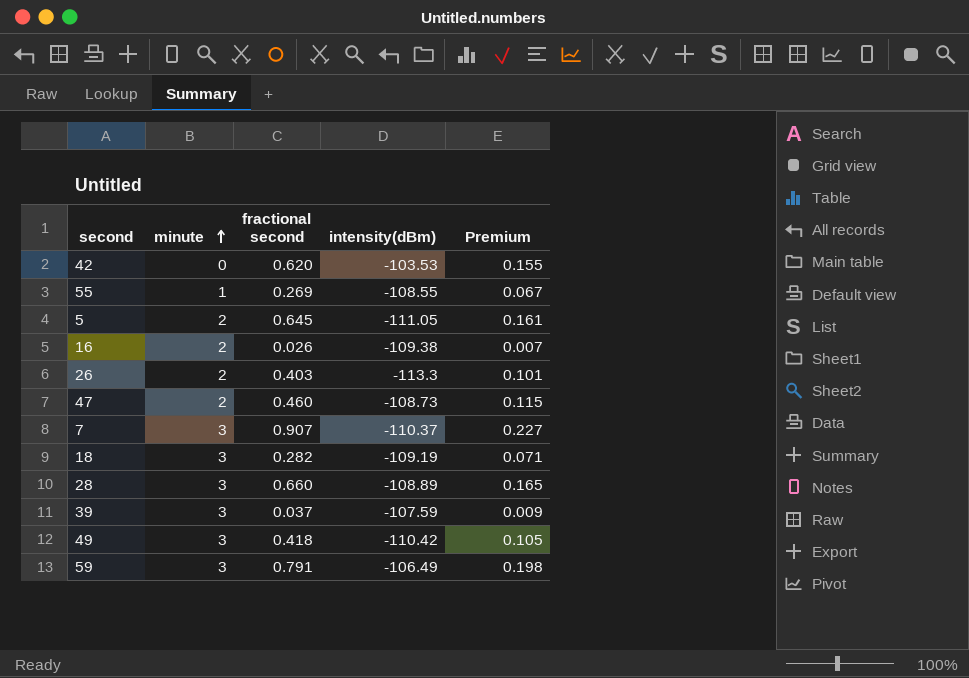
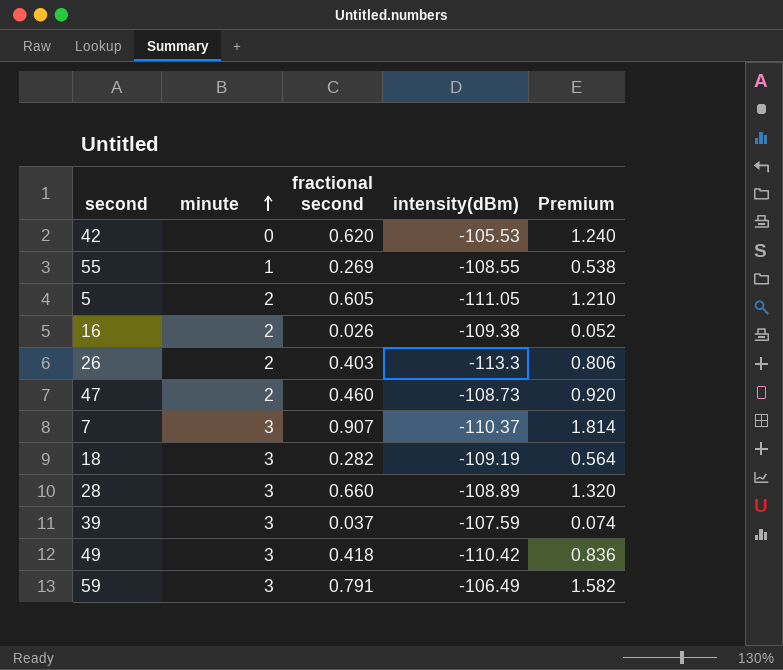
column Premium | formula: [fractional second] * 0.25 -> [fractional second] * 2
42 | intensity(dBm): -103.53 -> -105.53
5 | fractional second: 0.645 -> 0.605

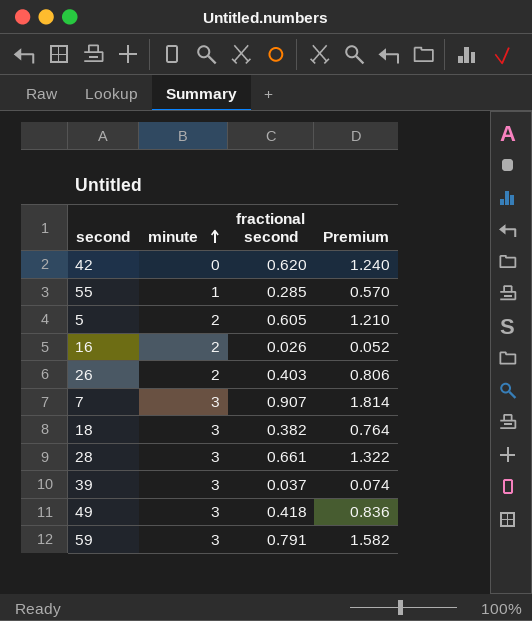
column intensity(dBm) | position: 4 -> none
row 47: 2 | 0.460 | -108.73 | 0.920 -> none
55 | fractional second: 0.269 -> 0.285
55 | Premium: 0.538 -> 0.570
18 | fractional second: 0.282 -> 0.382
18 | Premium: 0.564 -> 0.764
28 | fractional second: 0.660 -> 0.661
28 | Premium: 1.320 -> 1.322

